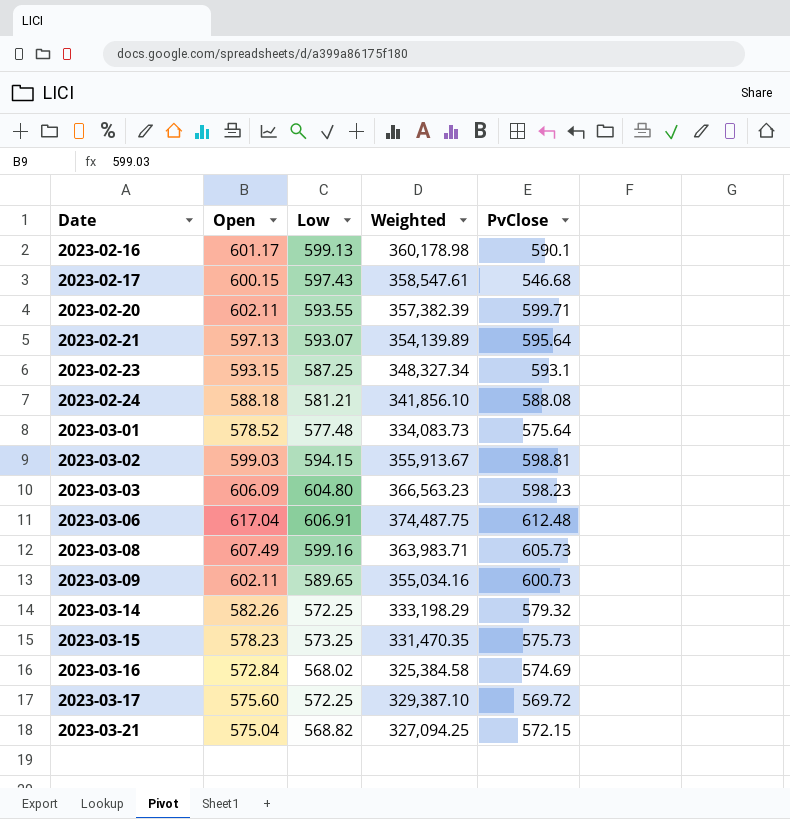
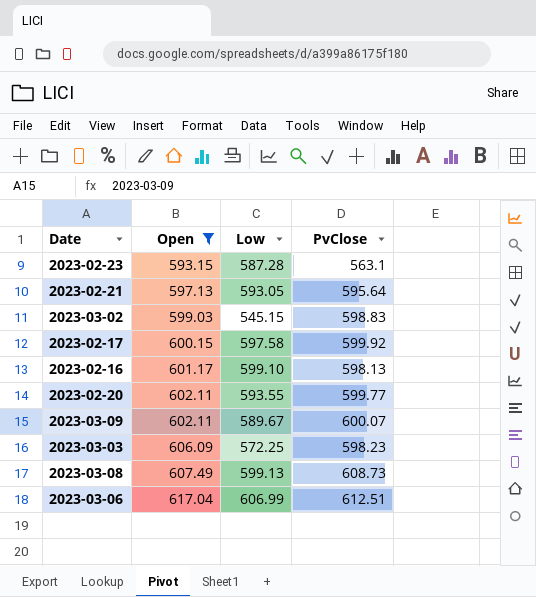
filter: none -> Open >= 593.15
row order: Date ascending -> Open ascending
column Weighted | formula: [Open] * [Low] -> none
2023-02-23 | Low: 587.25 -> 587.28
2023-02-23 | PvClose: 593.1 -> 563.1
2023-02-21 | Low: 593.07 -> 593.05
2023-03-02 | Low: 594.15 -> 545.15
2023-03-02 | PvClose: 598.81 -> 598.83
2023-02-17 | Low: 597.43 -> 597.58
2023-02-17 | PvClose: 546.68 -> 599.92
2023-02-16 | Low: 599.13 -> 599.10
2023-02-16 | PvClose: 590.1 -> 598.13
2023-02-20 | PvClose: 599.71 -> 599.77
2023-03-09 | Low: 589.65 -> 589.67
2023-03-09 | PvClose: 600.73 -> 600.07
2023-03-03 | Low: 604.80 -> 572.25
2023-03-08 | Low: 599.16 -> 599.13
2023-03-08 | PvClose: 605.73 -> 608.73
2023-03-06 | Low: 606.91 -> 606.99
2023-03-06 | PvClose: 612.48 -> 612.51

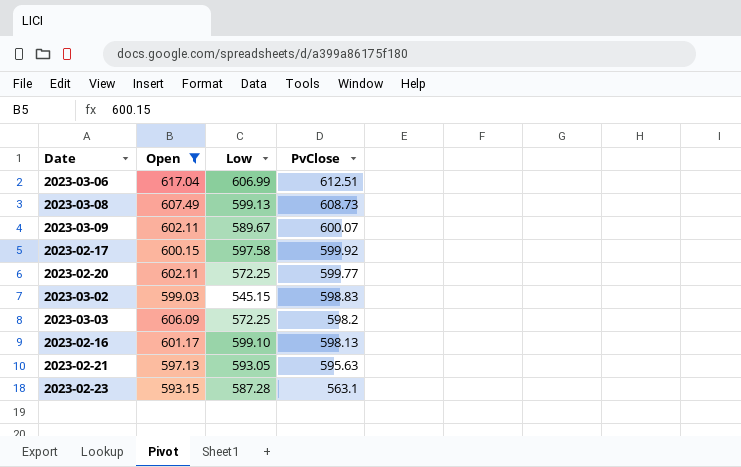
row order: Open ascending -> PvClose descending
2023-02-20 | Low: 593.55 -> 572.25
2023-03-03 | PvClose: 598.23 -> 598.2
2023-02-21 | PvClose: 595.64 -> 595.63

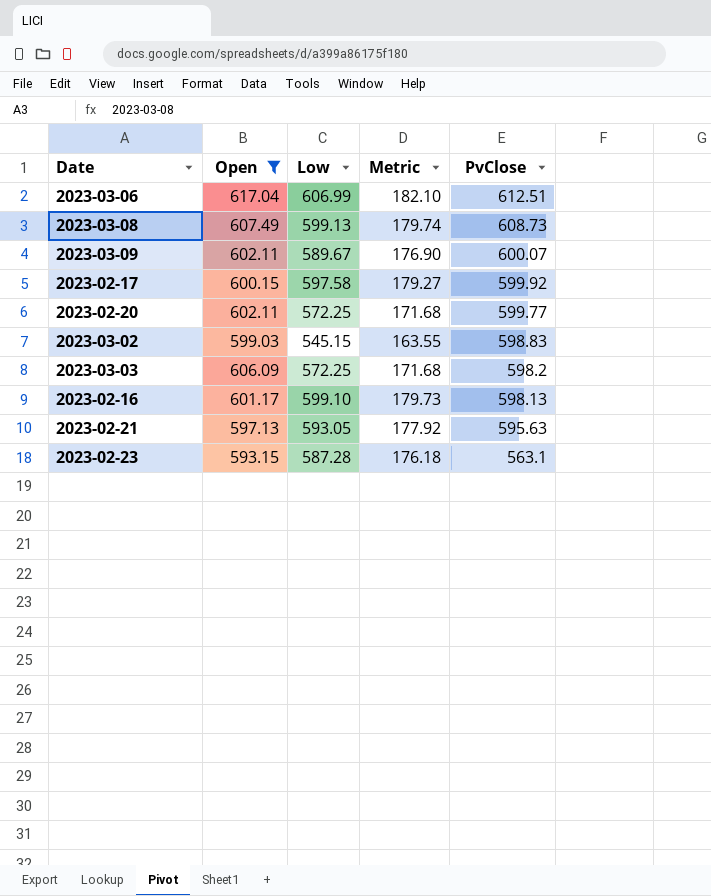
column Metric | formula: none -> [Low] * 0.3

